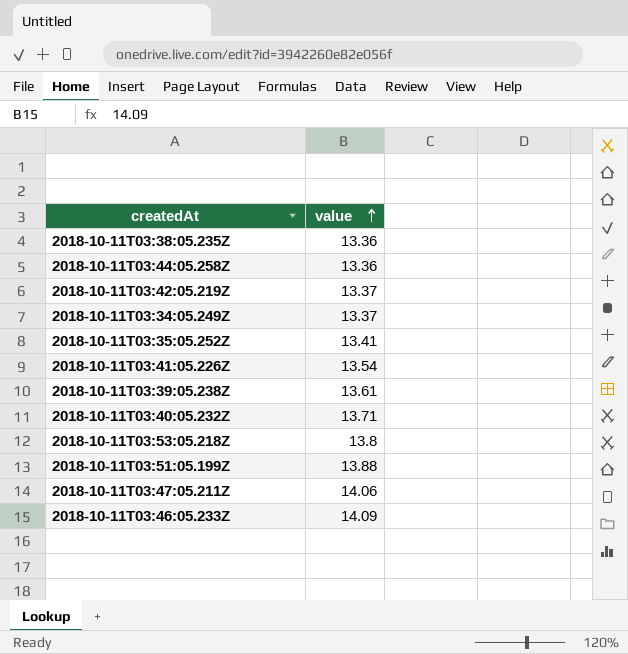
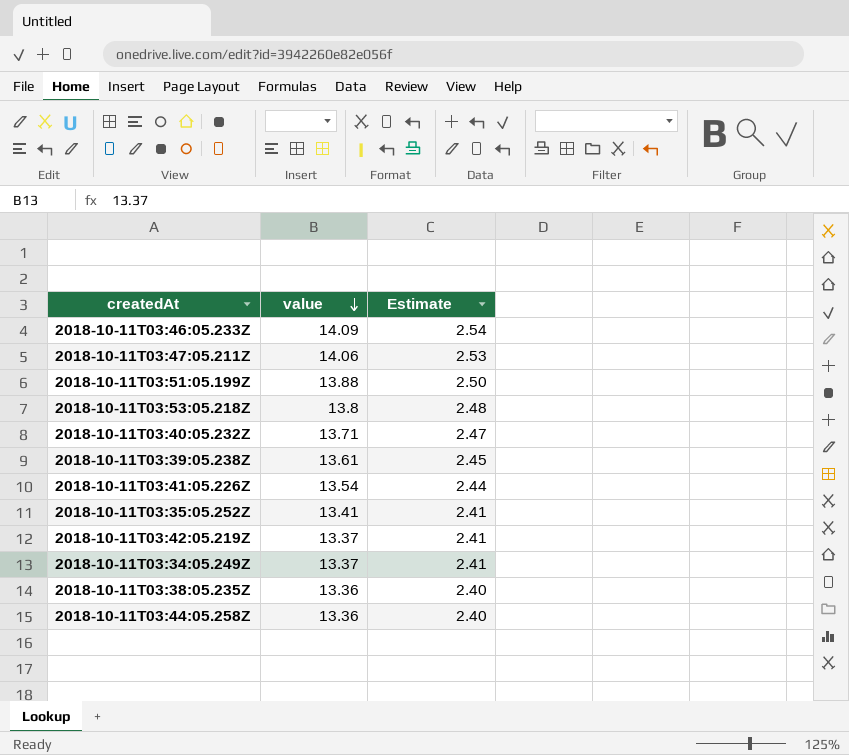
row order: value ascending -> value descending
column Estimate | formula: none -> [value] * 0.18

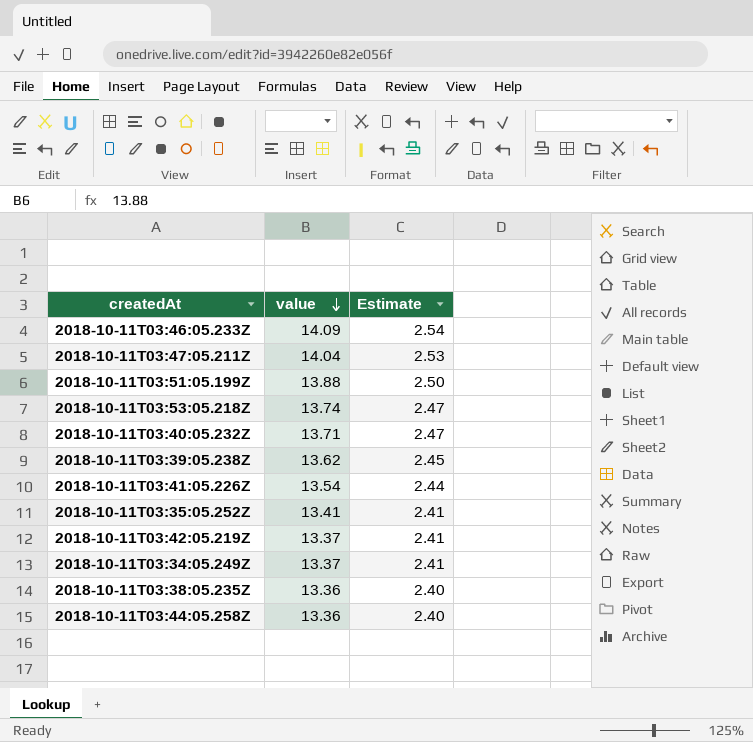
2018-10-11T03:47:05.211Z | value: 14.06 -> 14.04
2018-10-11T03:53:05.218Z | value: 13.8 -> 13.74
2018-10-11T03:53:05.218Z | Estimate: 2.48 -> 2.47
2018-10-11T03:39:05.238Z | value: 13.61 -> 13.62

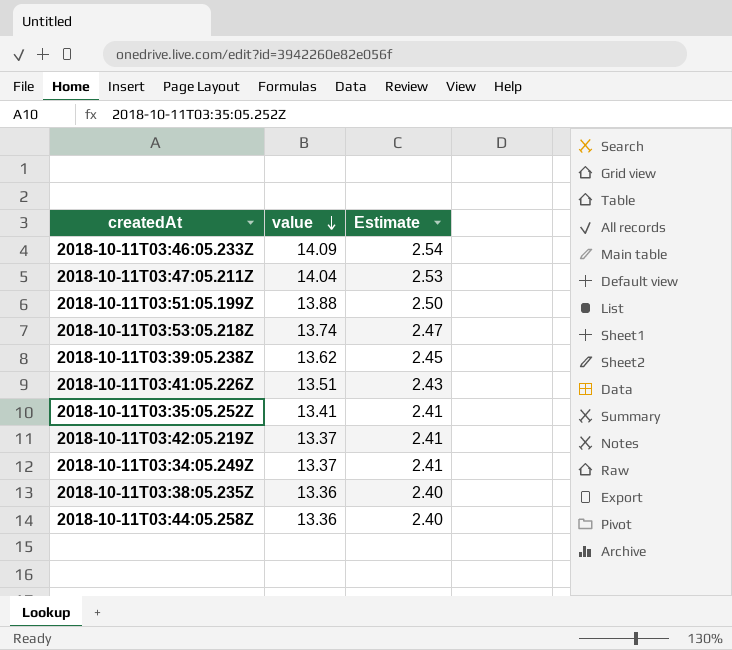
row 2018-10-11T03:40:05.232Z: 13.71 | 2.47 -> none
2018-10-11T03:41:05.226Z | value: 13.54 -> 13.51
2018-10-11T03:41:05.226Z | Estimate: 2.44 -> 2.43

